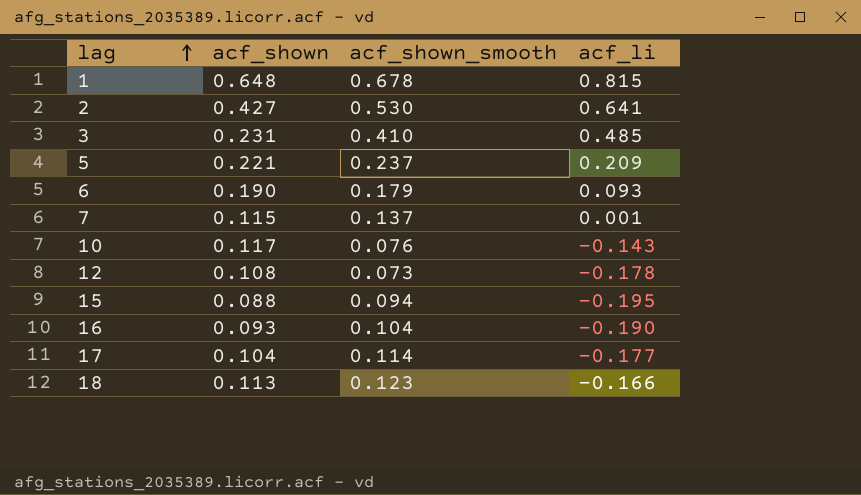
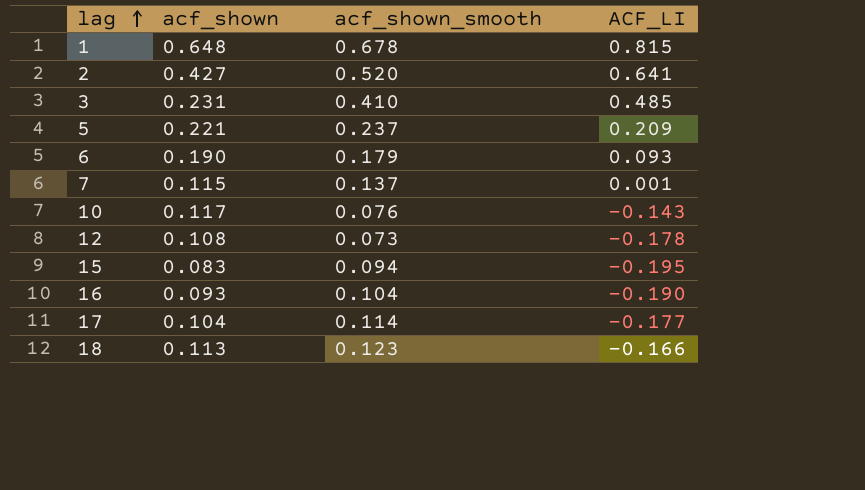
column name: acf_li -> ACF_LI
2 | acf_shown_smooth: 0.530 -> 0.520
15 | acf_shown: 0.088 -> 0.083

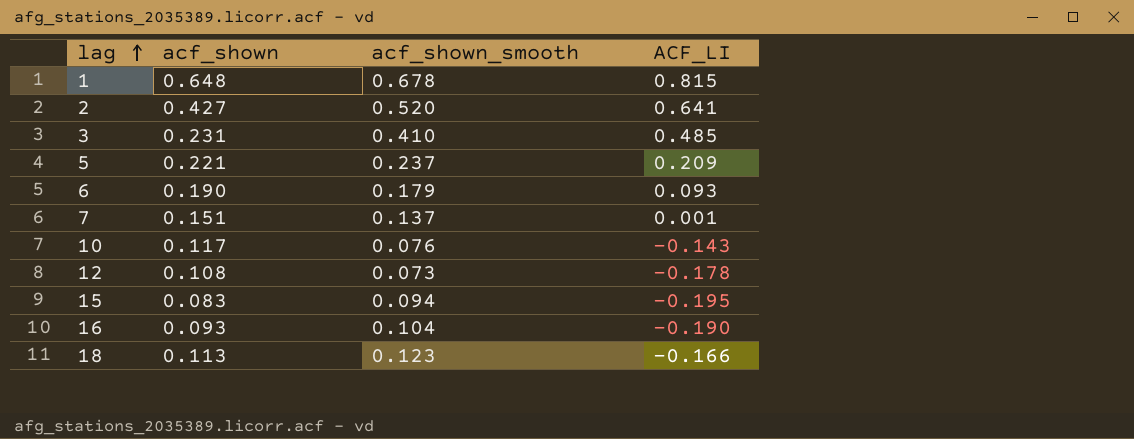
row 17: 0.104 | 0.114 | -0.177 -> none
7 | acf_shown: 0.115 -> 0.151

